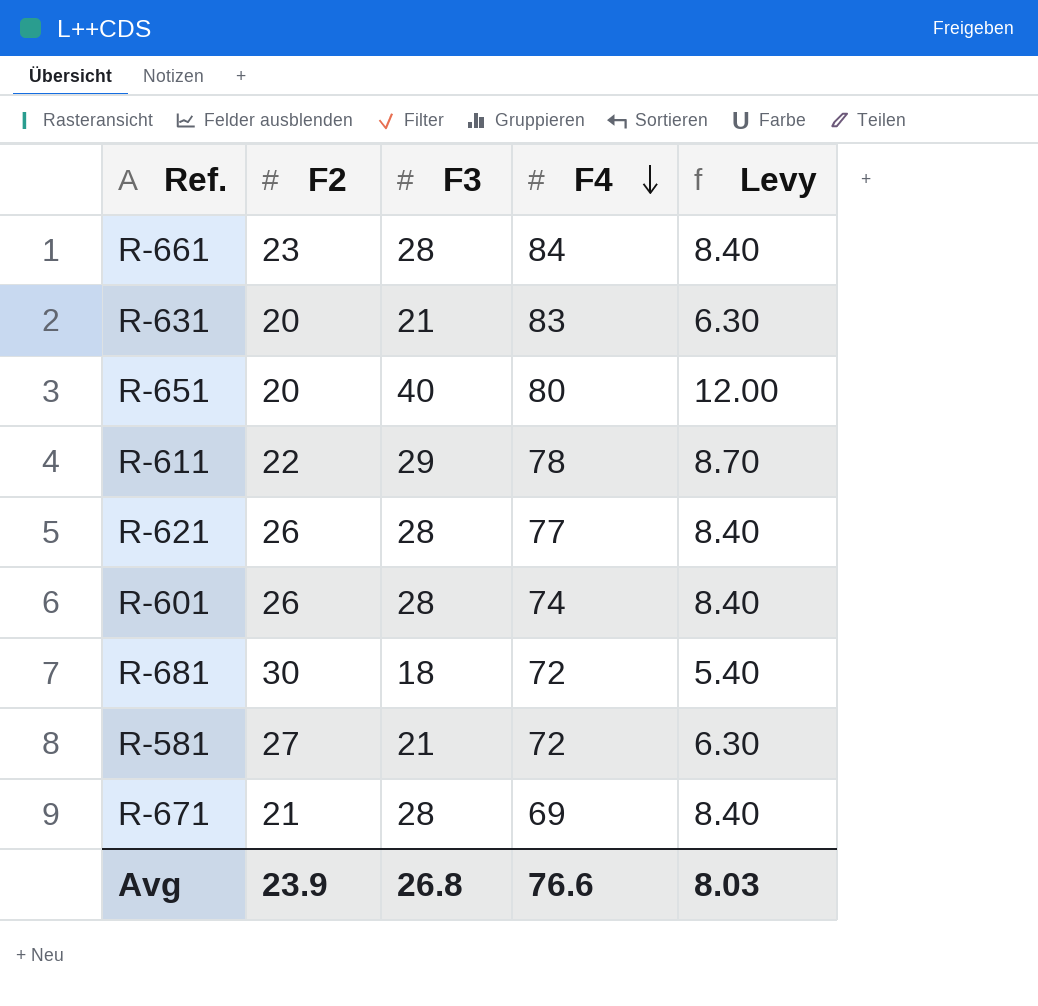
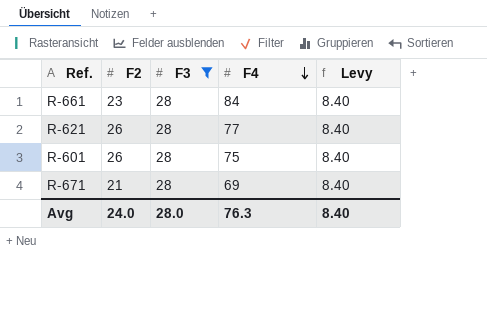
filter: none -> F3 = 28
R-601 | F4: 74 -> 75
Avg | F2: 23.9 -> 24.0
Avg | F3: 26.8 -> 28.0
Avg | F4: 76.6 -> 76.3
Avg | Levy: 8.03 -> 8.40

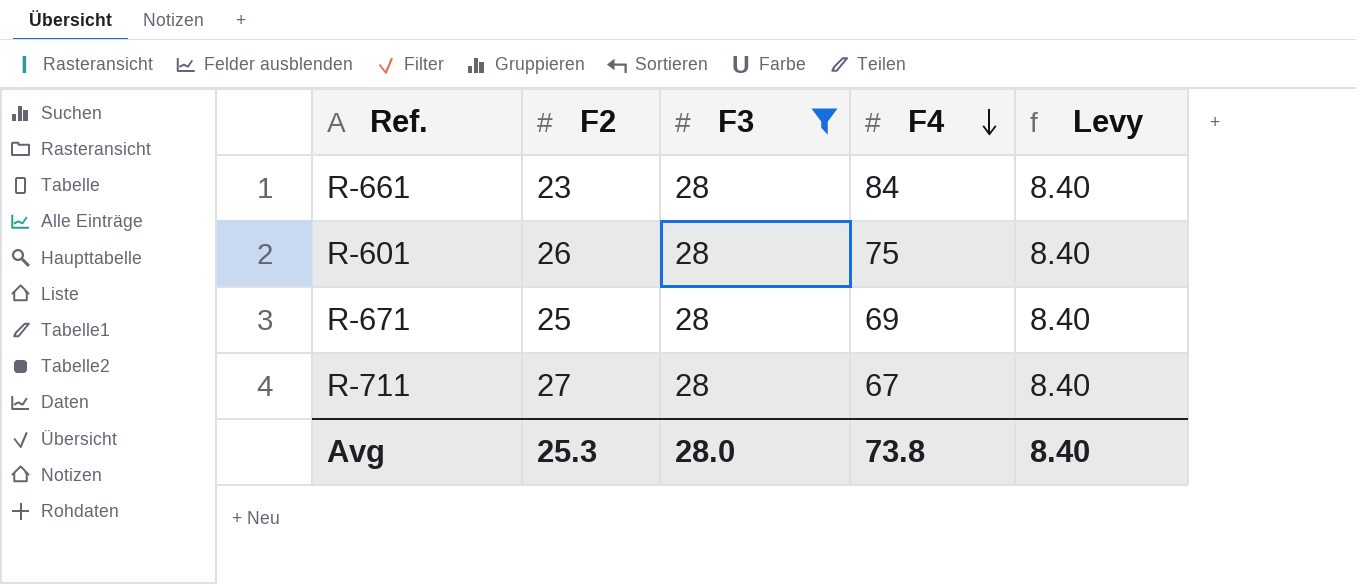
row R-621: 26 | 28 | 77 | 8.40 -> none
R-671 | F2: 21 -> 25
row R-711: none -> 27 | 28 | 67 | 8.40
Avg | F2: 24.0 -> 25.3
Avg | F4: 76.3 -> 73.8

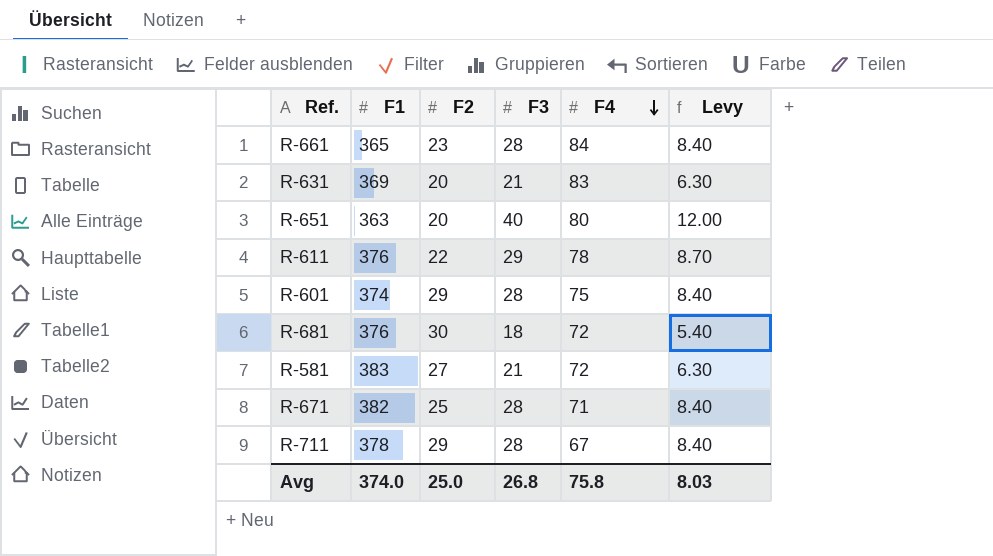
filter: F3 = 28 -> none
column F1 | position: none -> 2
R-601 | F2: 26 -> 29
R-671 | F4: 69 -> 71
R-711 | F2: 27 -> 29
Avg | F2: 25.3 -> 25.0
Avg | F3: 28.0 -> 26.8
Avg | F4: 73.8 -> 75.8
Avg | Levy: 8.40 -> 8.03

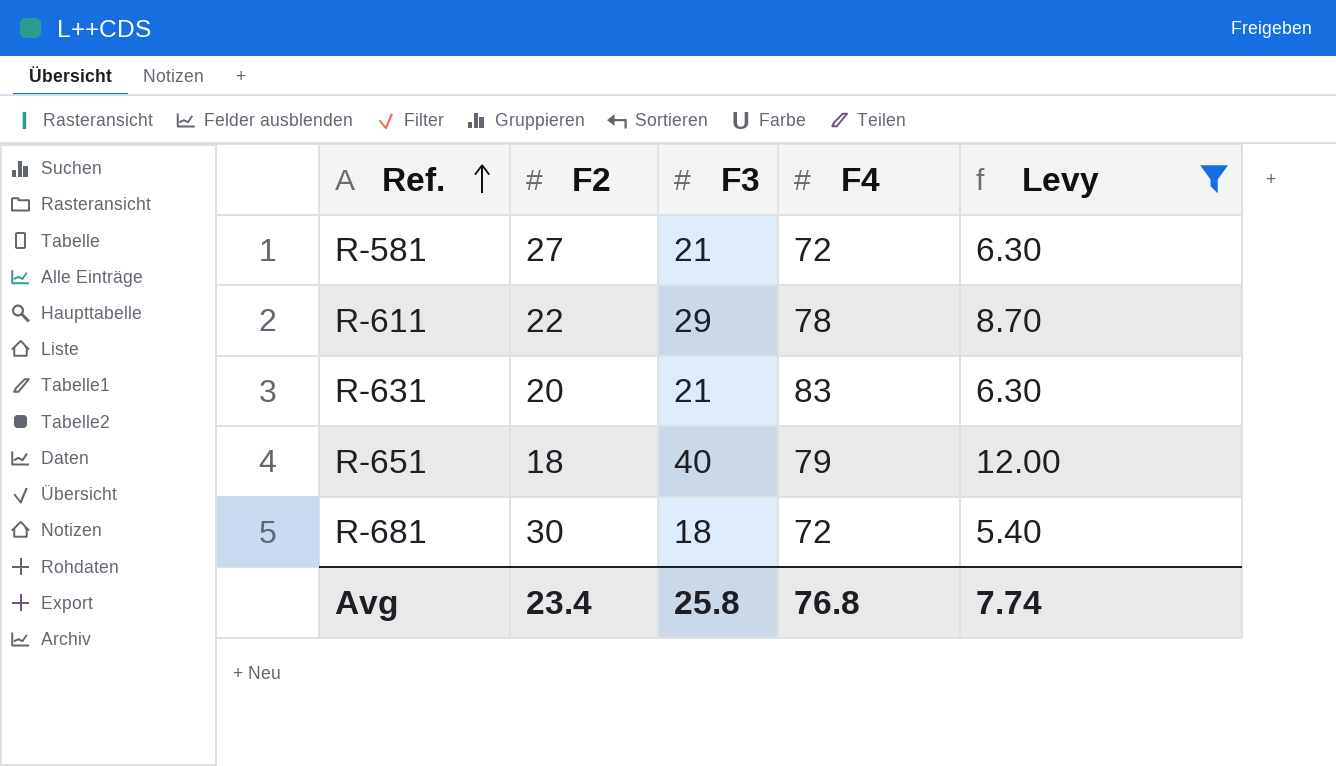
filter: none -> Levy != 8.40
row order: F4 descending -> Ref. ascending
column F1 | position: 2 -> none
R-651 | F2: 20 -> 18
R-651 | F4: 80 -> 79
Avg | F2: 25.0 -> 23.4
Avg | F3: 26.8 -> 25.8
Avg | F4: 75.8 -> 76.8
Avg | Levy: 8.03 -> 7.74

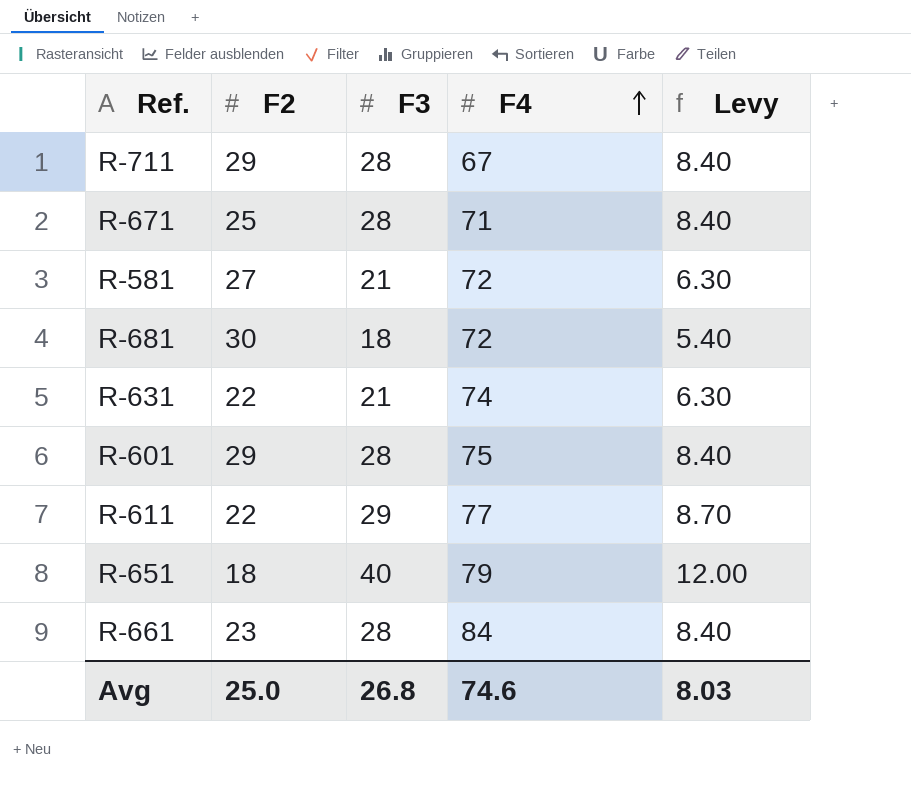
filter: Levy != 8.40 -> none
row order: Ref. ascending -> F4 ascending
R-631 | F2: 20 -> 22
R-631 | F4: 83 -> 74
R-611 | F4: 78 -> 77
Avg | F2: 23.4 -> 25.0
Avg | F3: 25.8 -> 26.8
Avg | F4: 76.8 -> 74.6
Avg | Levy: 7.74 -> 8.03

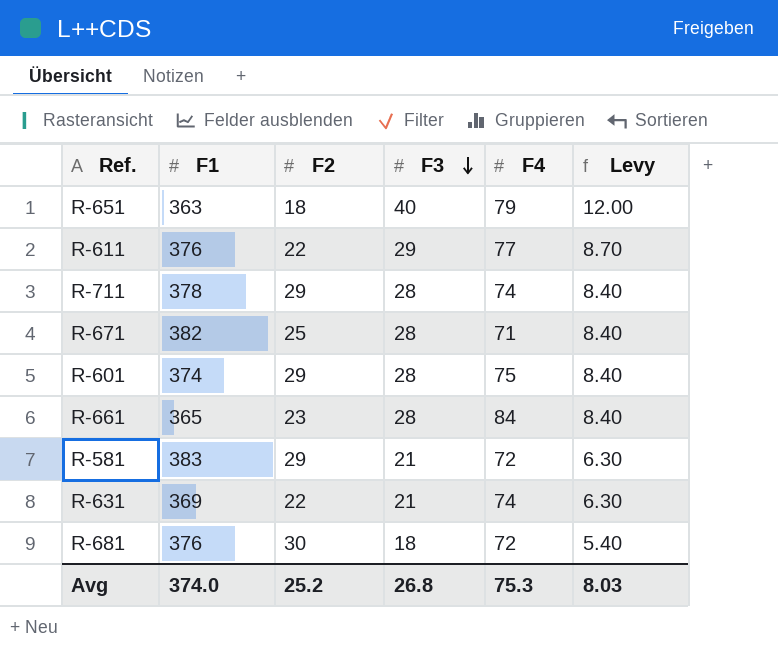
row order: F4 ascending -> F3 descending
column F1 | position: none -> 2
R-711 | F4: 67 -> 74
R-581 | F2: 27 -> 29
Avg | F2: 25.0 -> 25.2
Avg | F4: 74.6 -> 75.3

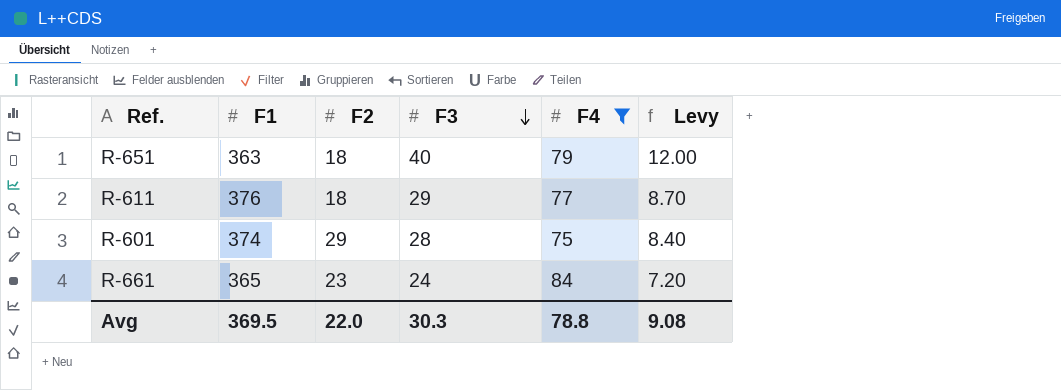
filter: none -> F4 >= 75
R-611 | F2: 22 -> 18
R-661 | F3: 28 -> 24
R-661 | Levy: 8.40 -> 7.20
Avg | F1: 374.0 -> 369.5
Avg | F2: 25.2 -> 22.0
Avg | F3: 26.8 -> 30.3
Avg | F4: 75.3 -> 78.8
Avg | Levy: 8.03 -> 9.08

